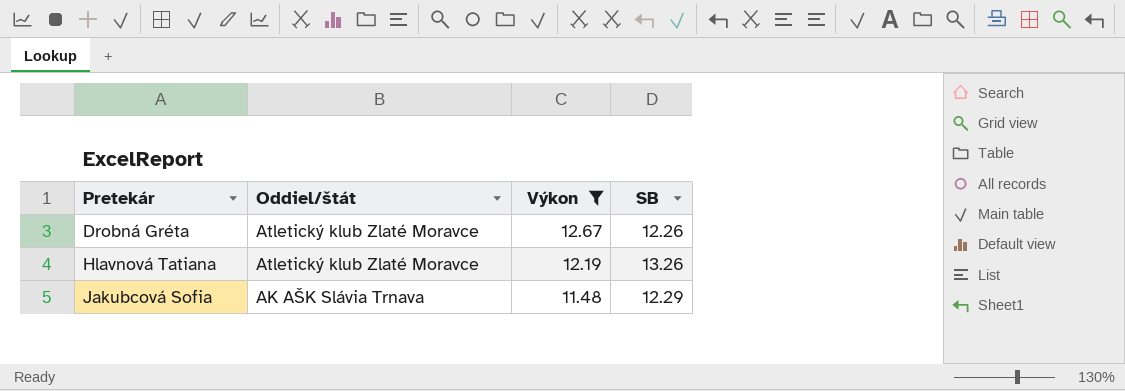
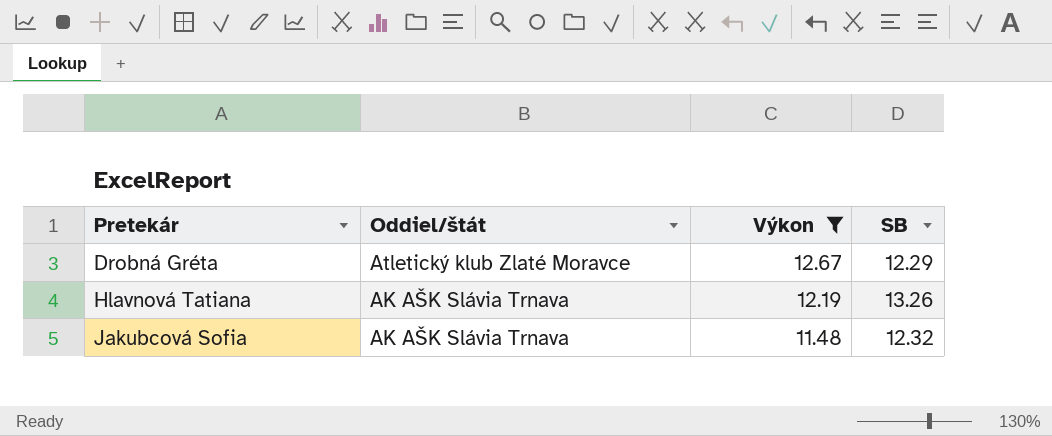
Drobná Gréta | SB: 12.26 -> 12.29
Hlavnová Tatiana | Oddiel/štát: Atletický klub Zlaté Moravce -> AK AŠK Slávia Trnava
Jakubcová Sofia | SB: 12.29 -> 12.32

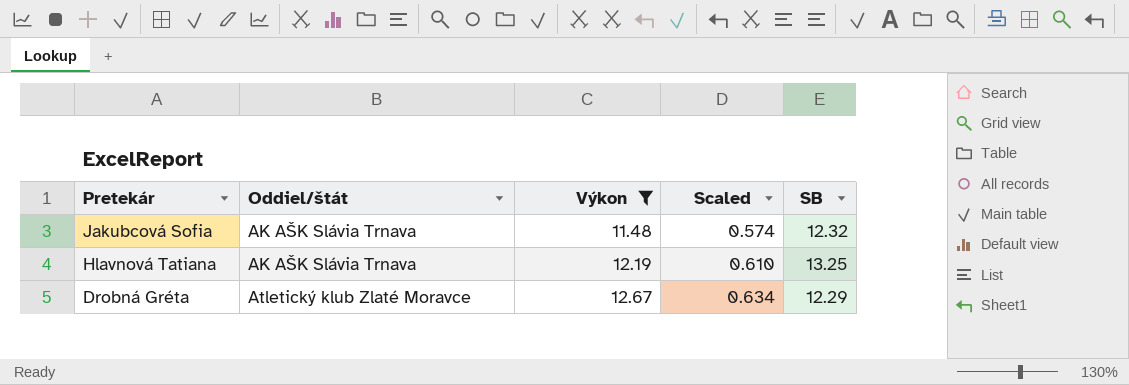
row order: Pretekár ascending -> Pretekár descending
column Scaled | formula: none -> [Výkon] * 0.05
Hlavnová Tatiana | SB: 13.26 -> 13.25

